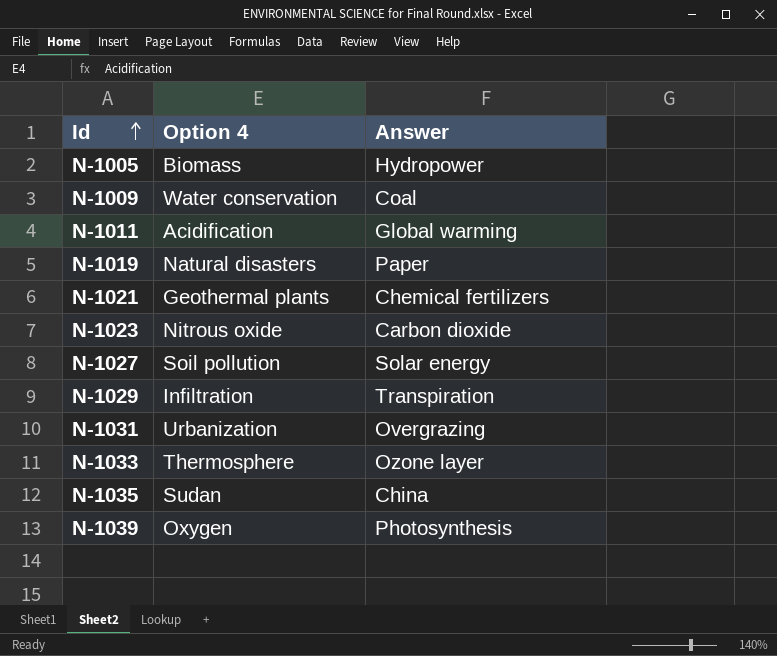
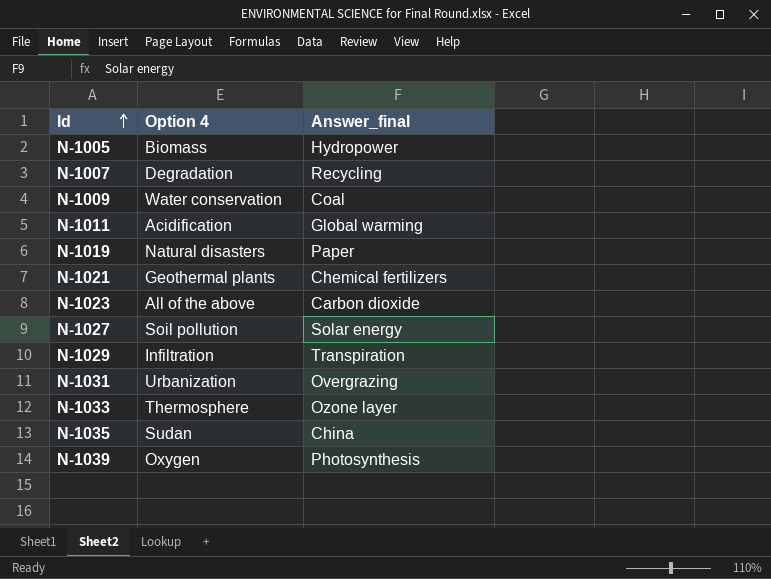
column name: Answer -> Answer_final
row N-1007: none -> Degradation | Recycling
N-1023 | Option 4: Nitrous oxide -> All of the above

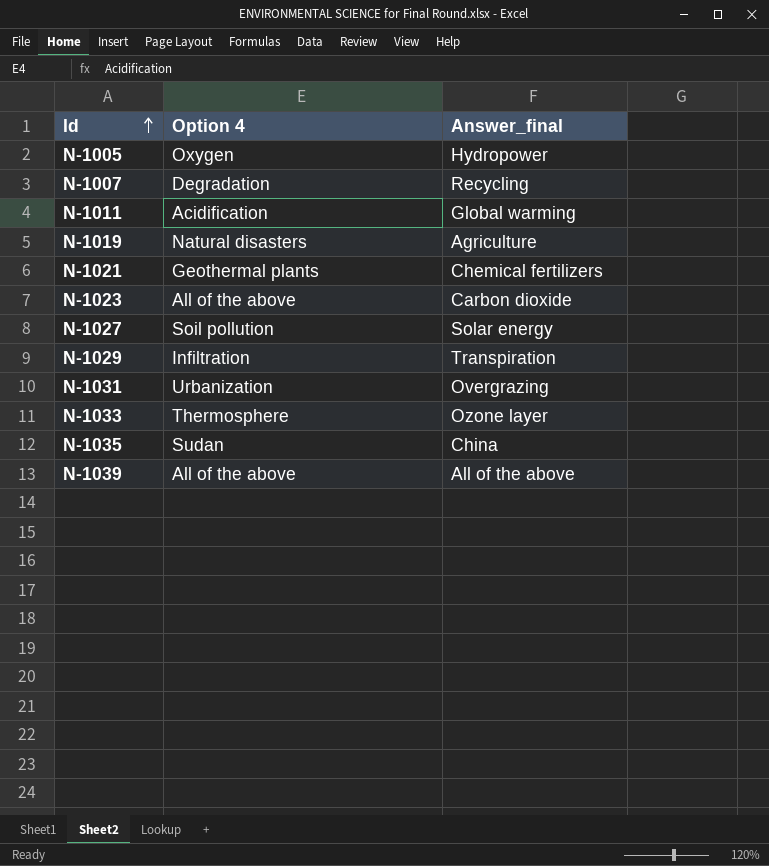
row N-1009: Water conservation | Coal -> none
N-1005 | Option 4: Biomass -> Oxygen
N-1019 | Answer_final: Paper -> Agriculture
N-1039 | Option 4: Oxygen -> All of the above
N-1039 | Answer_final: Photosynthesis -> All of the above

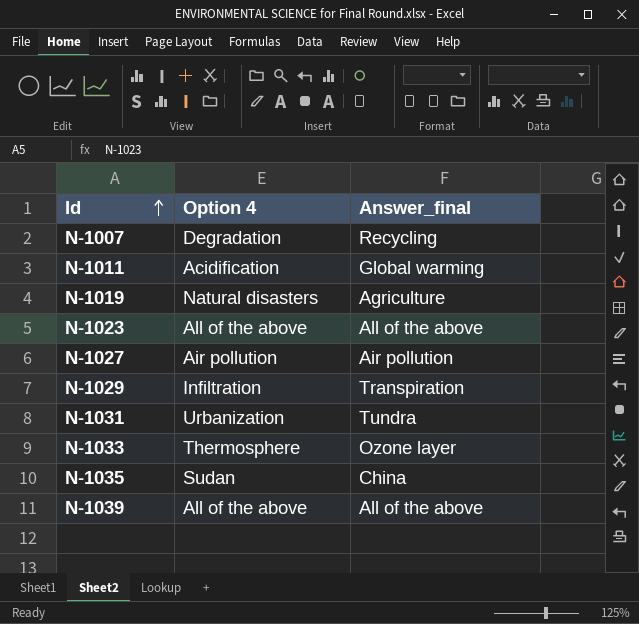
row N-1005: Oxygen | Hydropower -> none
row N-1021: Geothermal plants | Chemical fertilizers -> none
N-1023 | Answer_final: Carbon dioxide -> All of the above
N-1027 | Option 4: Soil pollution -> Air pollution
N-1027 | Answer_final: Solar energy -> Air pollution
N-1031 | Answer_final: Overgrazing -> Tundra

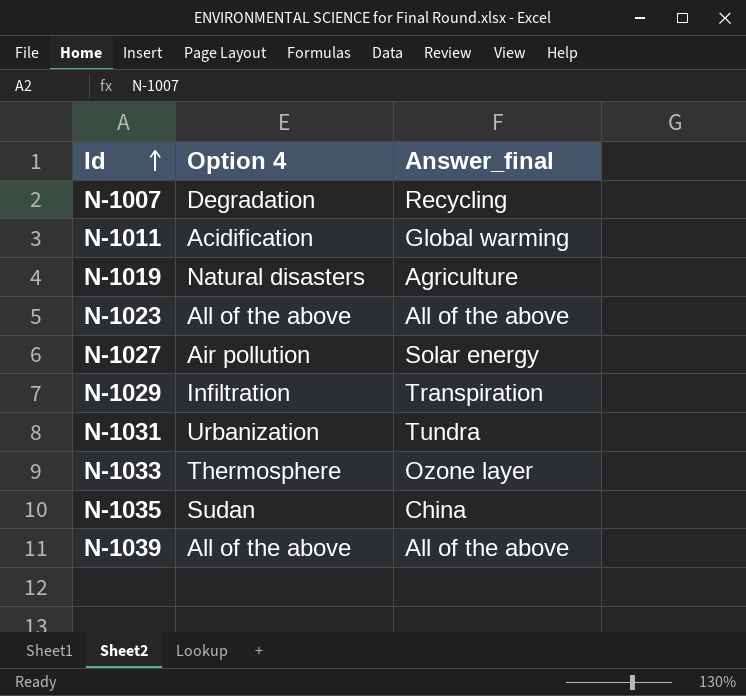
N-1027 | Answer_final: Air pollution -> Solar energy

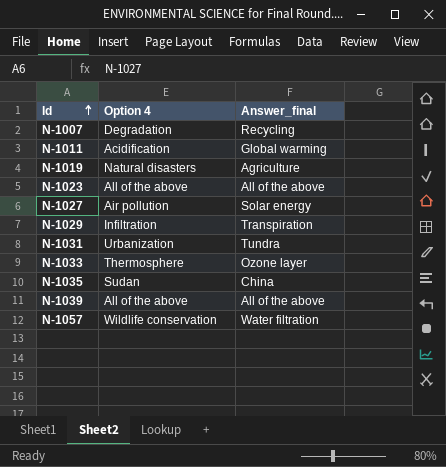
row N-1057: none -> Wildlife conservation | Water filtration

